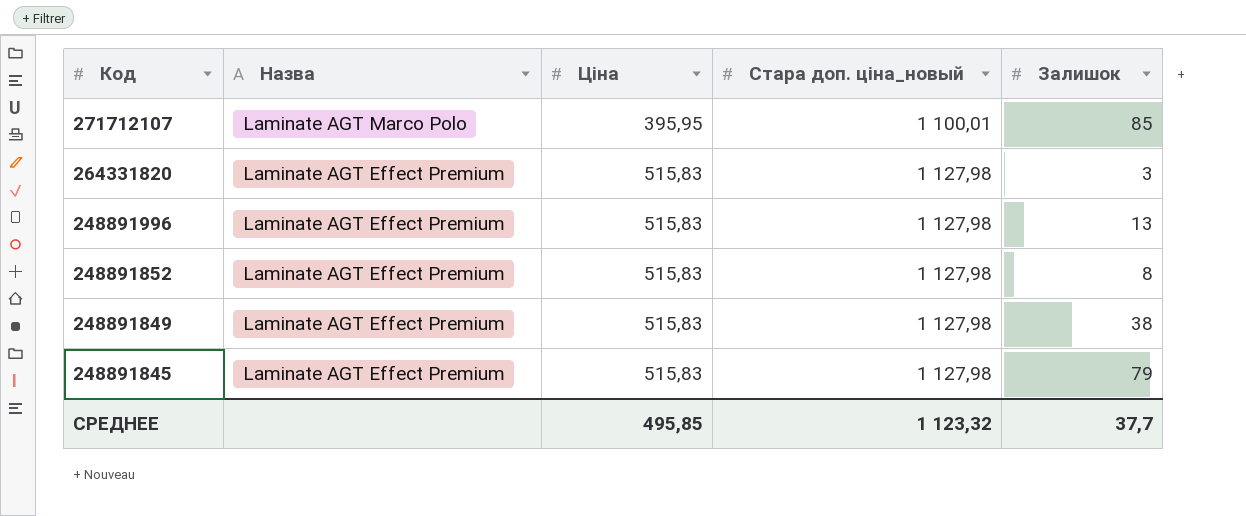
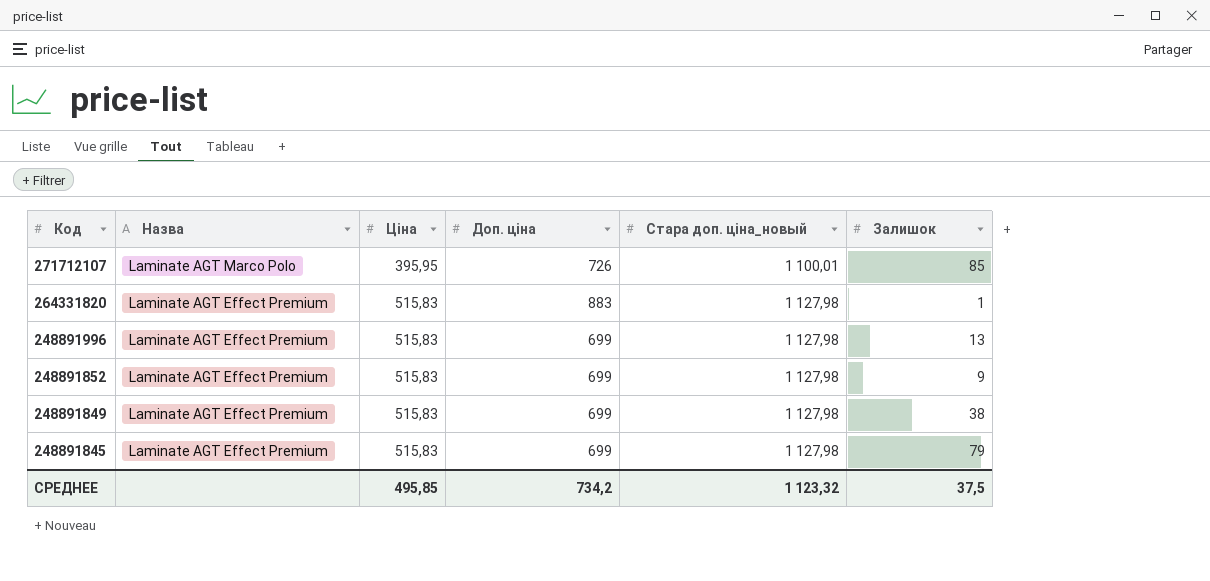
column Доп. ціна | position: none -> 4
264331820 | Залишок: 3 -> 1
248891852 | Залишок: 8 -> 9
СРЕДНЕЕ | Залишок: 37,7 -> 37,5

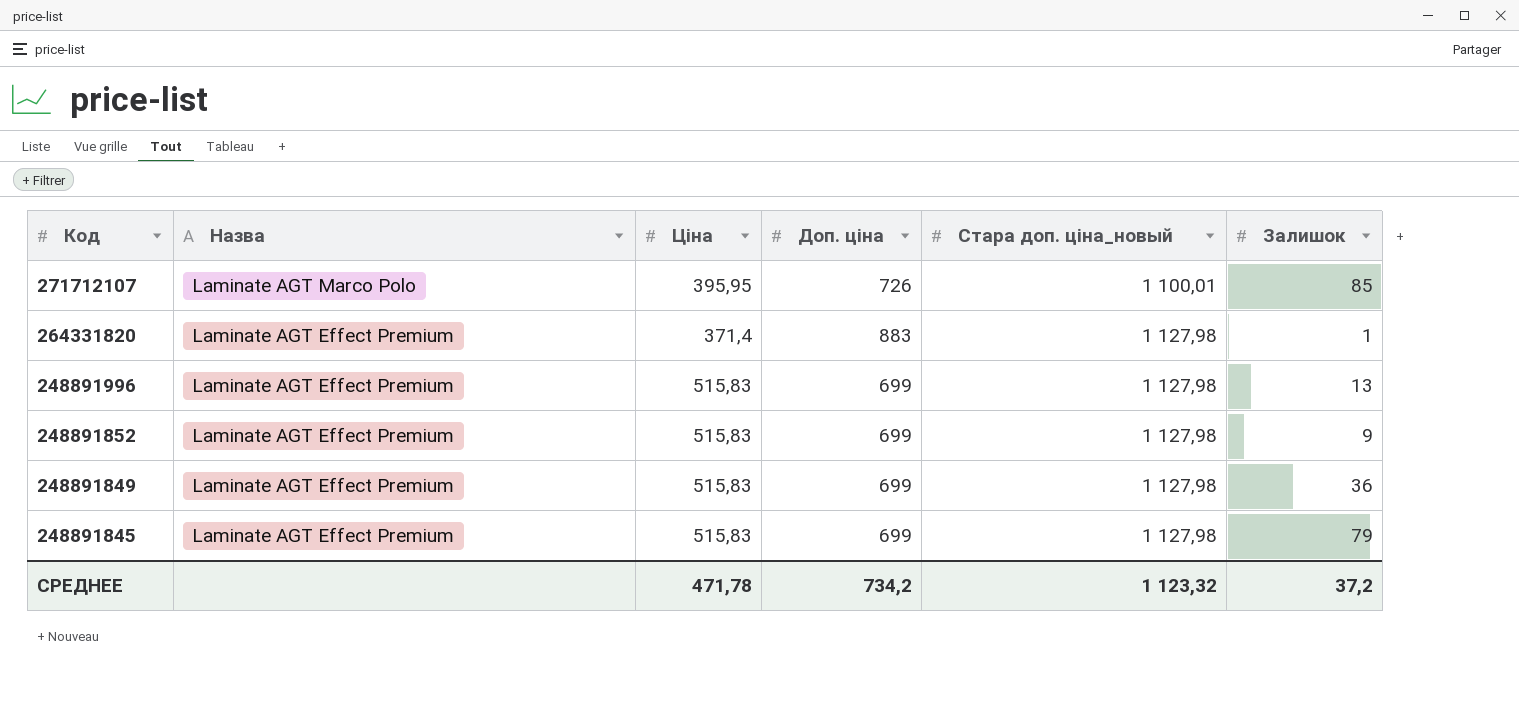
264331820 | Ціна: 515,83 -> 371,4
248891849 | Залишок: 38 -> 36
СРЕДНЕЕ | Ціна: 495,85 -> 471,78
СРЕДНЕЕ | Залишок: 37,5 -> 37,2

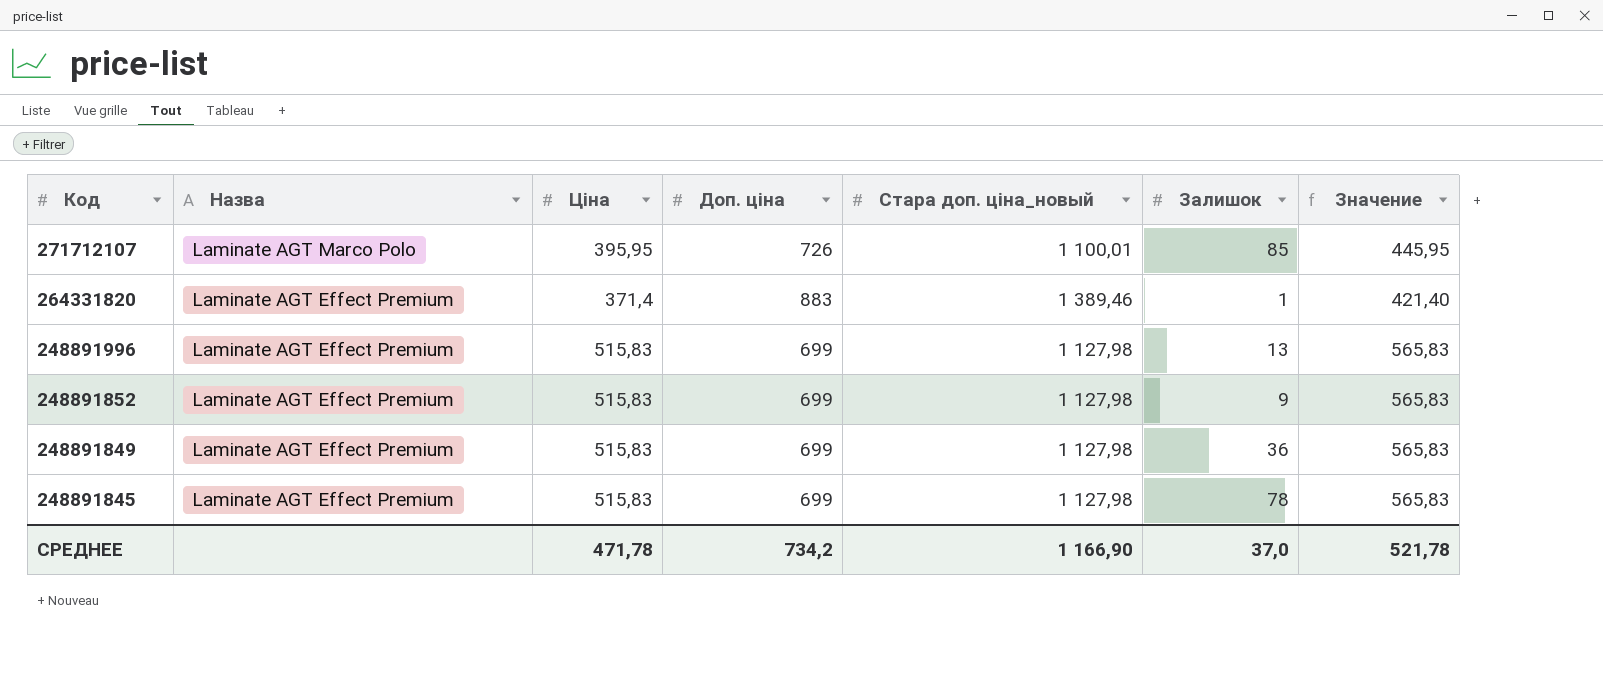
column Значение | formula: none -> [Ціна] + 50
264331820 | Стара доп. ціна_новый: 1 127,98 -> 1 389,46
248891845 | Залишок: 79 -> 78
СРЕДНЕЕ | Стара доп. ціна_новый: 1 123,32 -> 1 166,90
СРЕДНЕЕ | Залишок: 37,2 -> 37,0

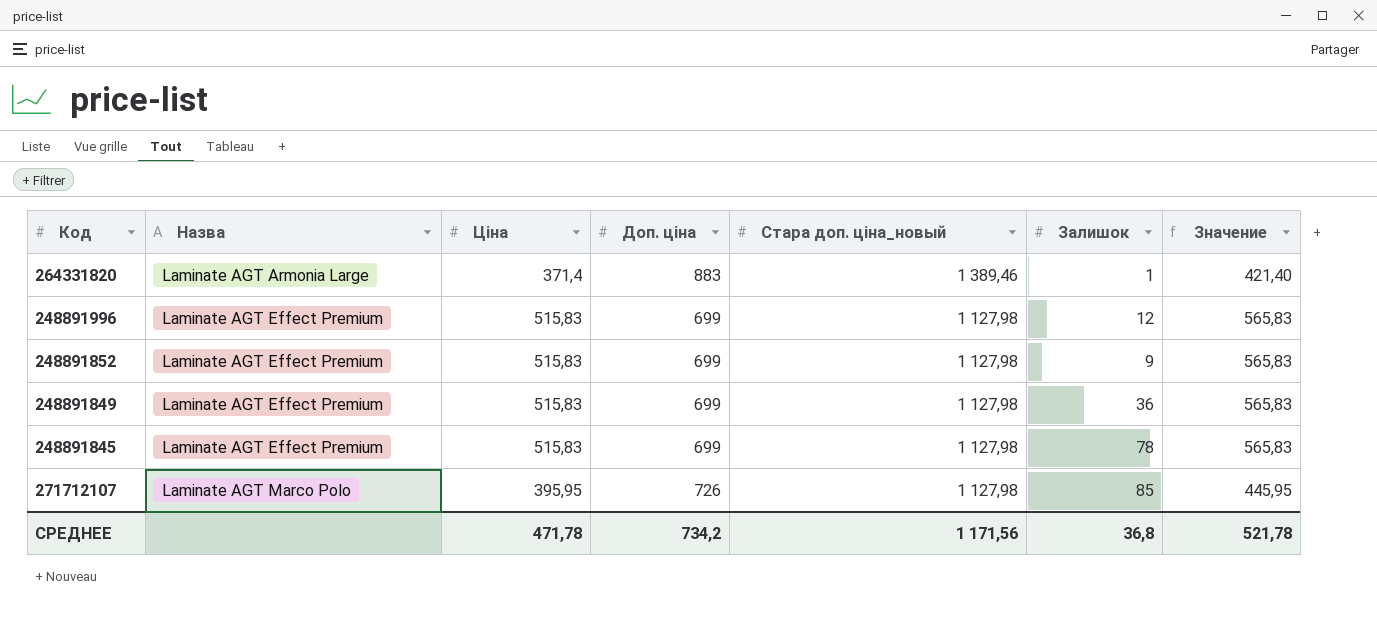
row order: Код descending -> Назва ascending
264331820 | Назва: Laminate AGT Effect Premium -> Laminate AGT Armonia Large
248891996 | Залишок: 13 -> 12
271712107 | Стара доп. ціна_новый: 1 100,01 -> 1 127,98
СРЕДНЕЕ | Стара доп. ціна_новый: 1 166,90 -> 1 171,56
СРЕДНЕЕ | Залишок: 37,0 -> 36,8

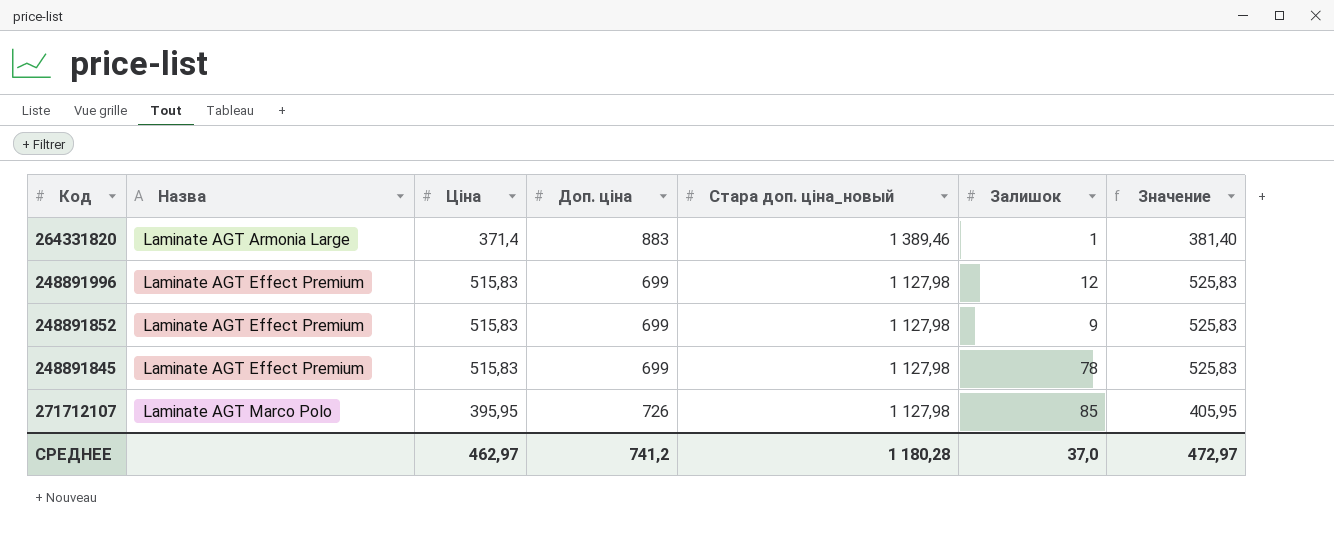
column Значение | formula: [Ціна] + 50 -> [Ціна] + 10
row 248891849: Laminate AGT Effect Premium | 515,83 | 699 | 1 127,98 | 36 | 565,83 -> none
СРЕДНЕЕ | Ціна: 471,78 -> 462,97
СРЕДНЕЕ | Доп. ціна: 734,2 -> 741,2
СРЕДНЕЕ | Стара доп. ціна_новый: 1 171,56 -> 1 180,28
СРЕДНЕЕ | Залишок: 36,8 -> 37,0
СРЕДНЕЕ | Значение: 521,78 -> 472,97

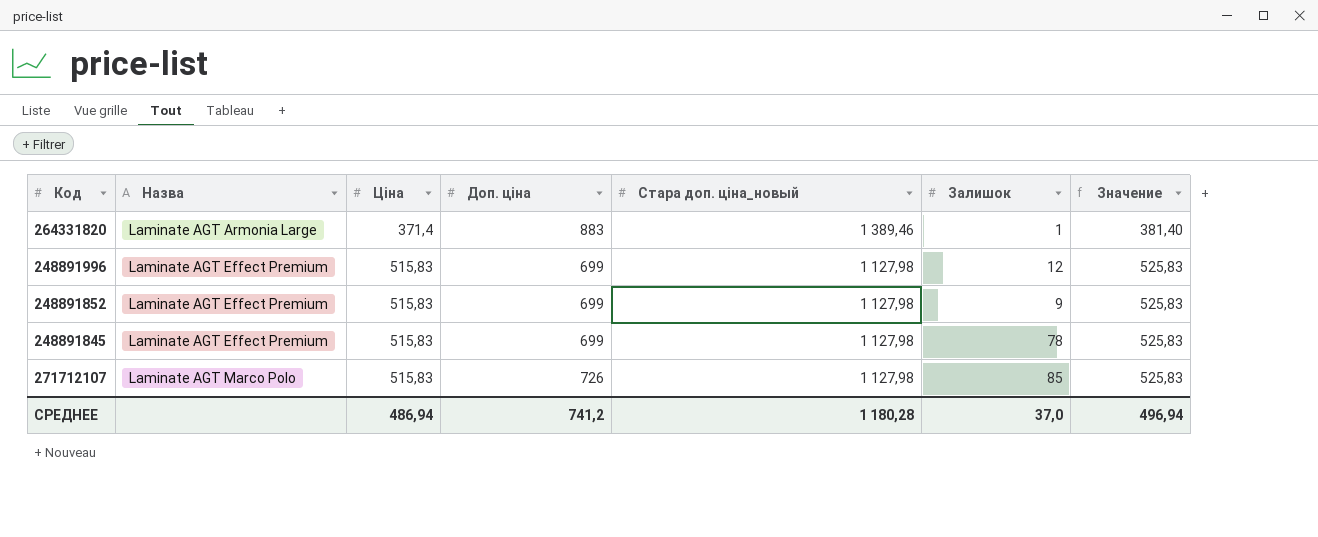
271712107 | Ціна: 395,95 -> 515,83
271712107 | Значение: 405,95 -> 525,83
СРЕДНЕЕ | Ціна: 462,97 -> 486,94
СРЕДНЕЕ | Значение: 472,97 -> 496,94

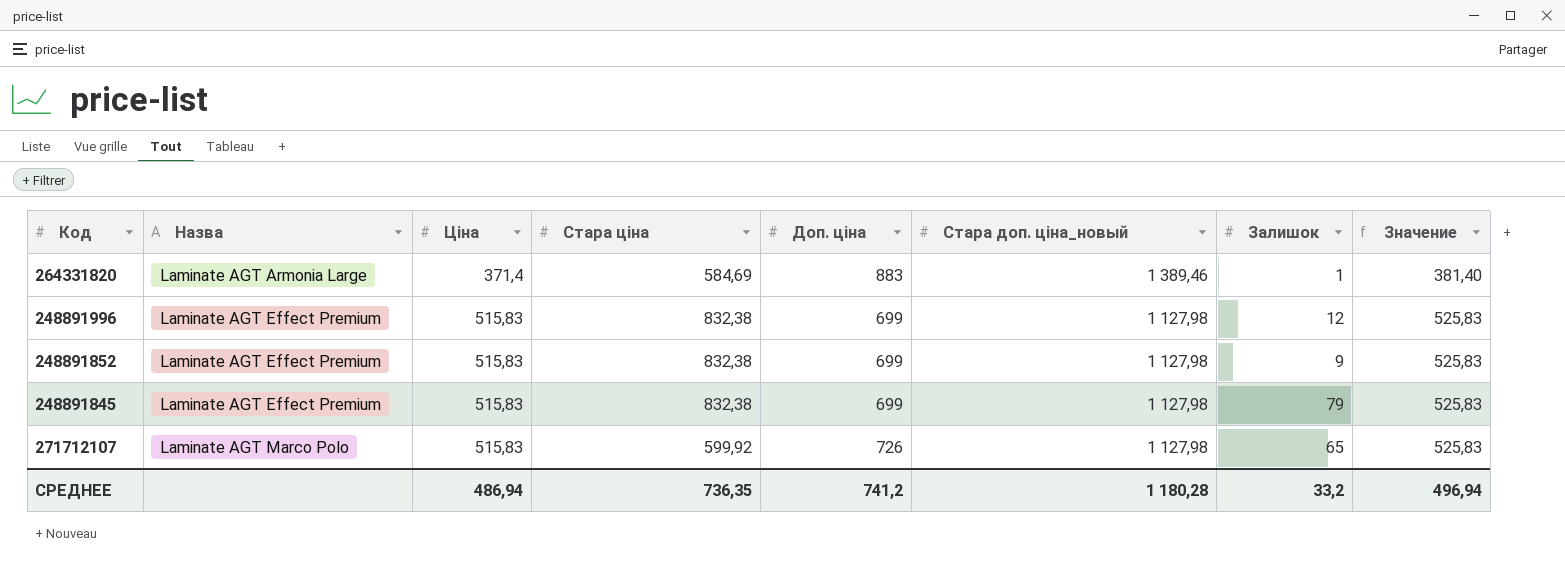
column Стара ціна | position: none -> 4
248891845 | Залишок: 78 -> 79
271712107 | Залишок: 85 -> 65
СРЕДНЕЕ | Залишок: 37,0 -> 33,2

